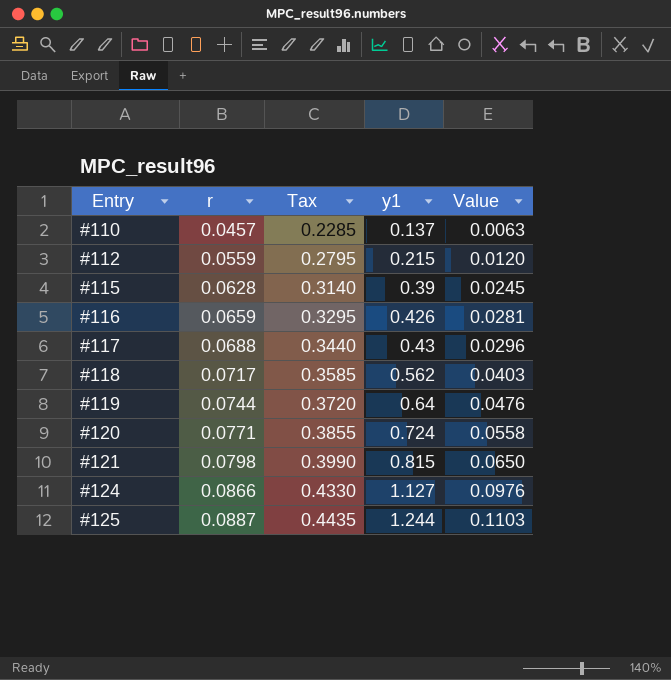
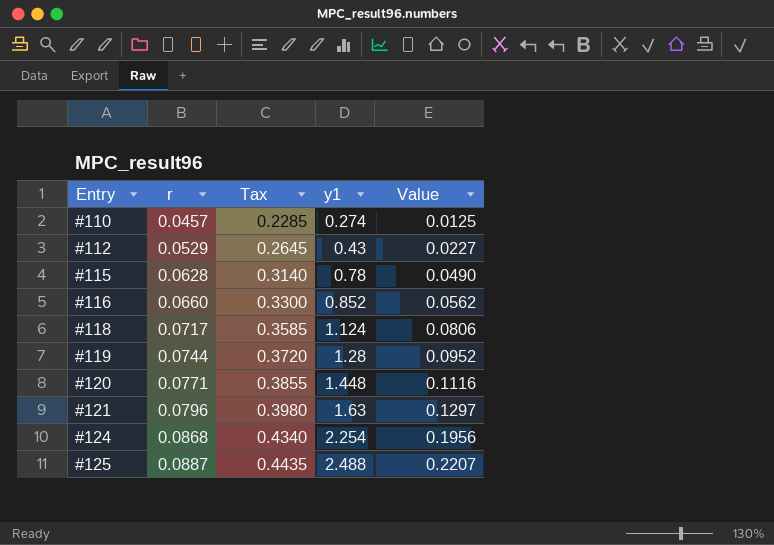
row #117: 0.0688 | 0.3440 | 0.43 | 0.0296 -> none
#110 | y1: 0.137 -> 0.274
#110 | Value: 0.0063 -> 0.0125
#112 | r: 0.0559 -> 0.0529
#112 | Tax: 0.2795 -> 0.2645
#112 | y1: 0.215 -> 0.43
#112 | Value: 0.0120 -> 0.0227
#115 | y1: 0.39 -> 0.78
#115 | Value: 0.0245 -> 0.0490
#116 | r: 0.0659 -> 0.0660
#116 | Tax: 0.3295 -> 0.3300
#116 | y1: 0.426 -> 0.852
#116 | Value: 0.0281 -> 0.0562
#118 | y1: 0.562 -> 1.124
#118 | Value: 0.0403 -> 0.0806
#119 | y1: 0.64 -> 1.28
#119 | Value: 0.0476 -> 0.0952
#120 | y1: 0.724 -> 1.448
#120 | Value: 0.0558 -> 0.1116
#121 | r: 0.0798 -> 0.0796
#121 | Tax: 0.3990 -> 0.3980
#121 | y1: 0.815 -> 1.63
#121 | Value: 0.0650 -> 0.1297
#124 | r: 0.0866 -> 0.0868
#124 | Tax: 0.4330 -> 0.4340
#124 | y1: 1.127 -> 2.254
#124 | Value: 0.0976 -> 0.1956
#125 | y1: 1.244 -> 2.488
#125 | Value: 0.1103 -> 0.2207

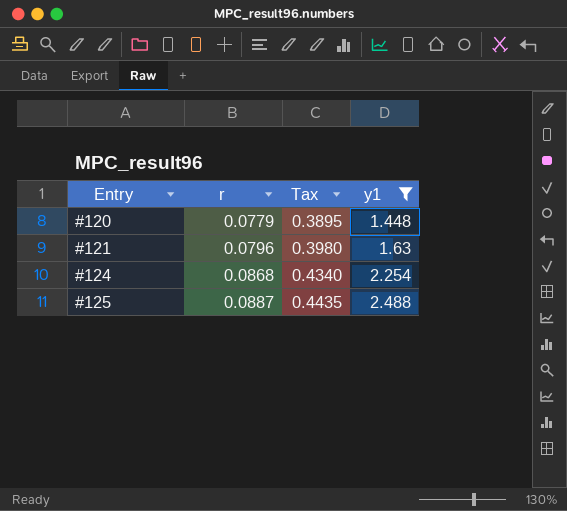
filter: none -> y1 >= 1.448
column Value | formula: [r] * [y1] -> none
#120 | r: 0.0771 -> 0.0779
#120 | Tax: 0.3855 -> 0.3895

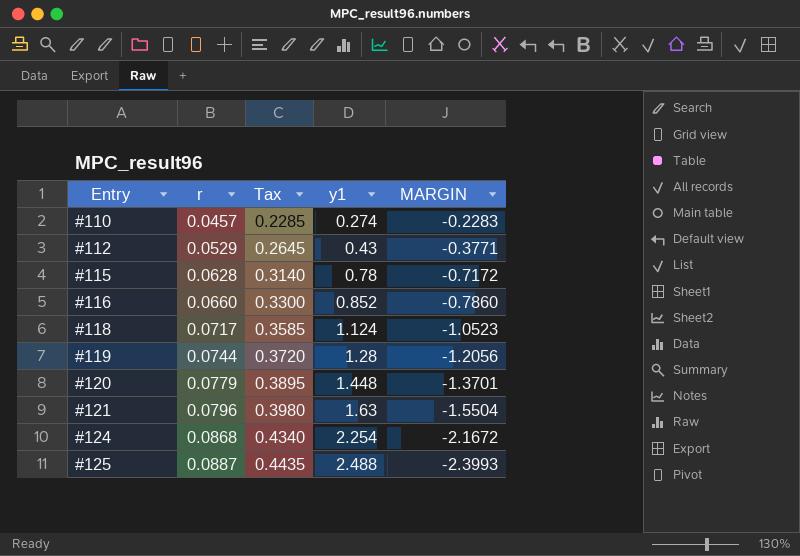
filter: y1 >= 1.448 -> none
column MARGIN | formula: none -> [r] - [y1]

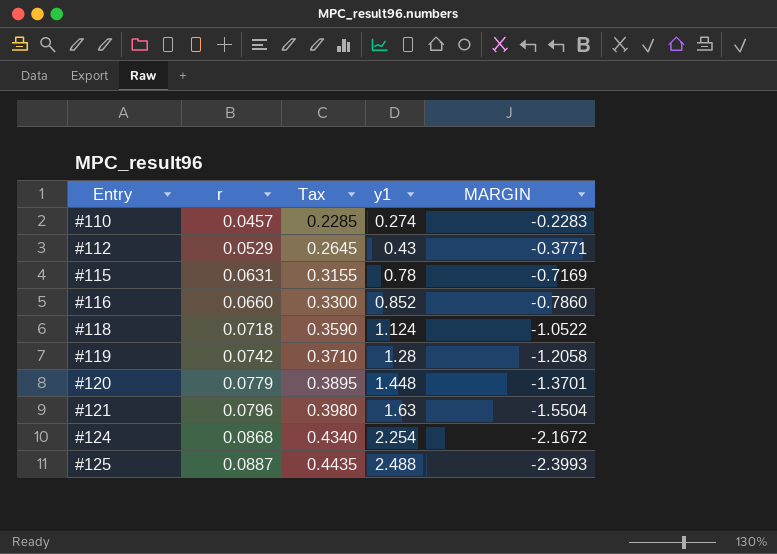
#115 | r: 0.0628 -> 0.0631
#115 | Tax: 0.3140 -> 0.3155
#115 | MARGIN: -0.7172 -> -0.7169
#118 | r: 0.0717 -> 0.0718
#118 | Tax: 0.3585 -> 0.3590
#118 | MARGIN: -1.0523 -> -1.0522
#119 | r: 0.0744 -> 0.0742
#119 | Tax: 0.3720 -> 0.3710
#119 | MARGIN: -1.2056 -> -1.2058

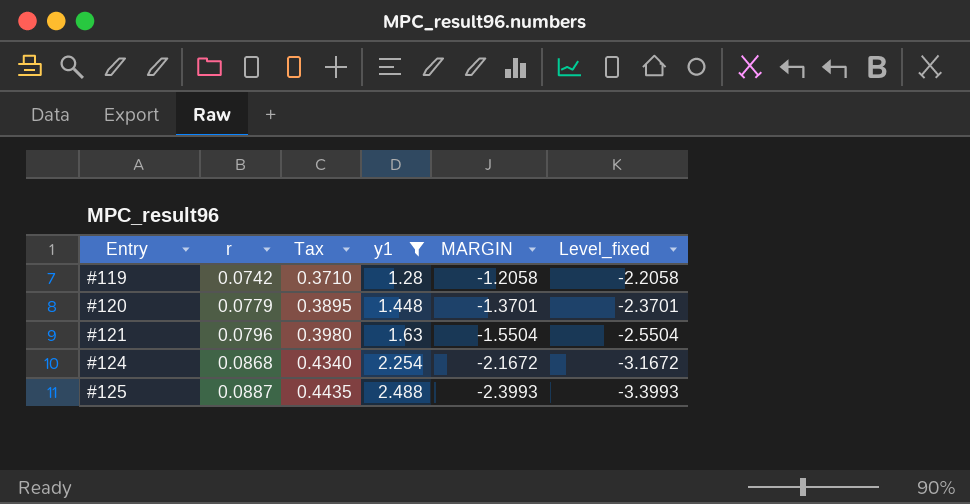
filter: none -> y1 >= 1.28
column Level_fixed | formula: none -> [MARGIN] - 1

